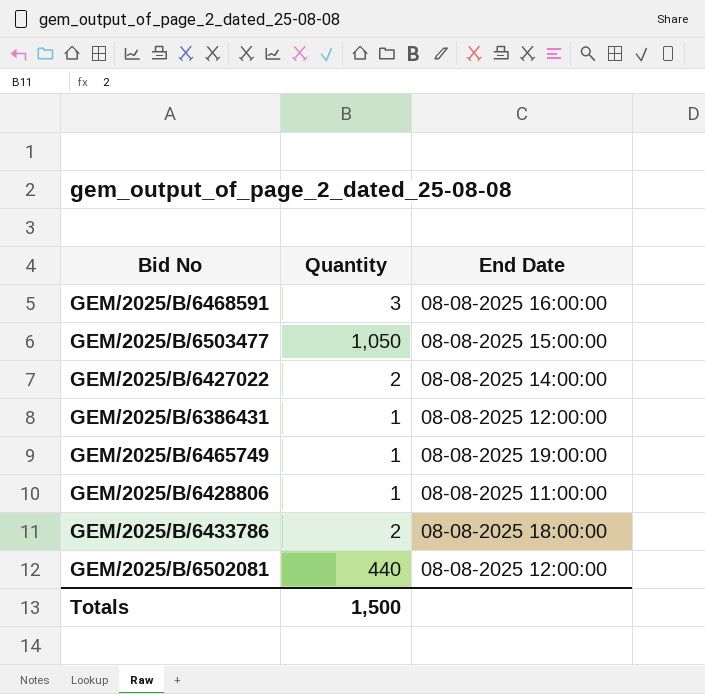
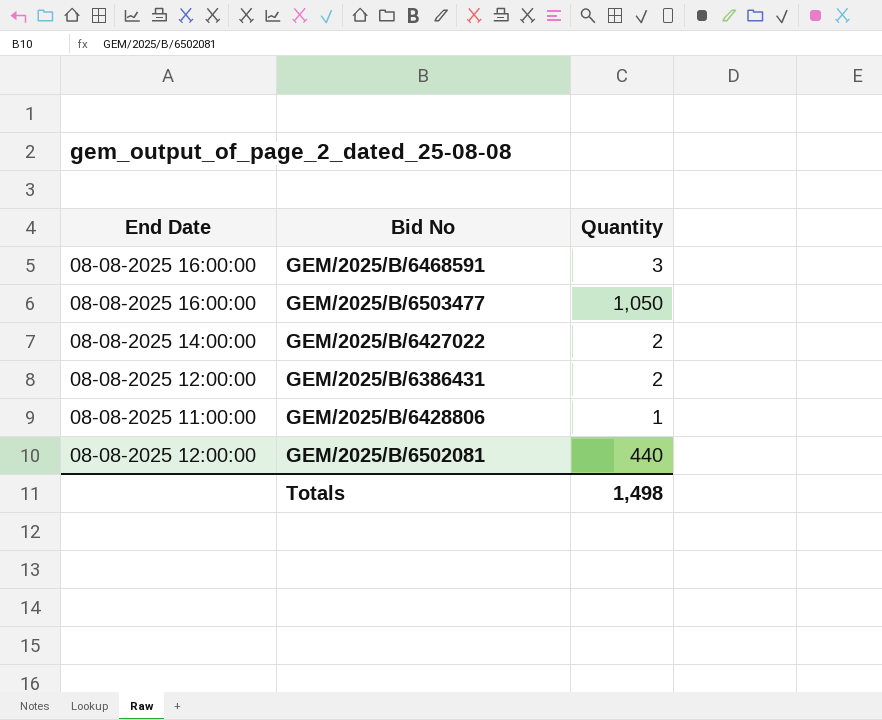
column End Date | position: 3 -> 1
row GEM/2025/B/6465749: 1 | 08-08-2025 19:00:00 -> none
row GEM/2025/B/6433786: 2 | 08-08-2025 18:00:00 -> none
GEM/2025/B/6503477 | End Date: 08-08-2025 15:00:00 -> 08-08-2025 16:00:00
GEM/2025/B/6386431 | Quantity: 1 -> 2
Totals | Quantity: 1,500 -> 1,498

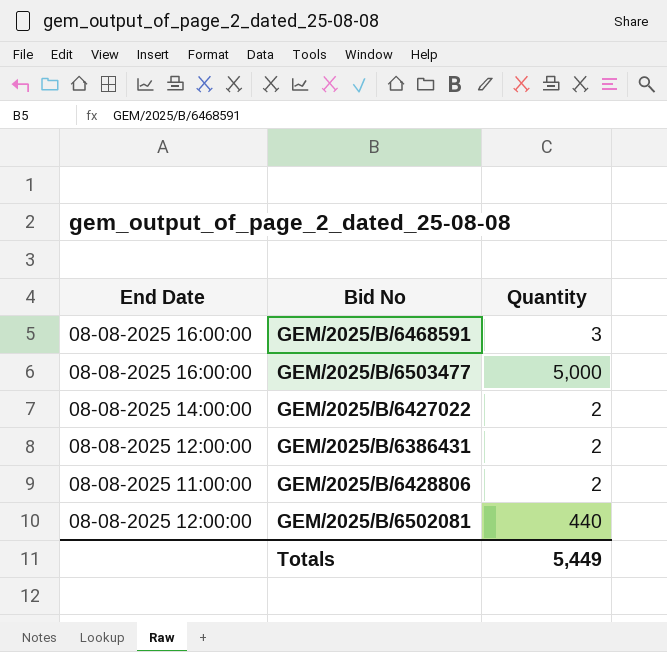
GEM/2025/B/6503477 | Quantity: 1,050 -> 5,000
GEM/2025/B/6428806 | Quantity: 1 -> 2
Totals | Quantity: 1,498 -> 5,449

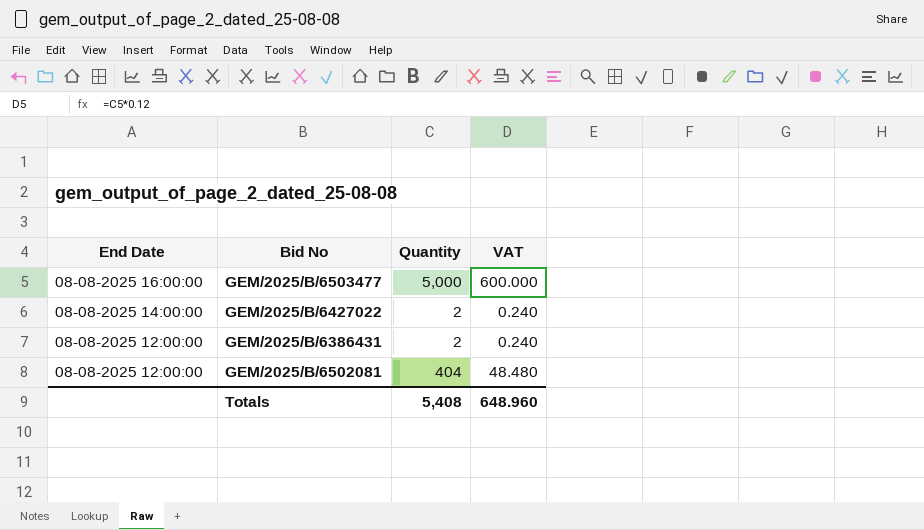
column VAT | formula: none -> [Quantity] * 0.12
row GEM/2025/B/6468591: 08-08-2025 16:00:00 | 3 -> none
row GEM/2025/B/6428806: 08-08-2025 11:00:00 | 2 -> none
GEM/2025/B/6502081 | Quantity: 440 -> 404
Totals | Quantity: 5,449 -> 5,408

